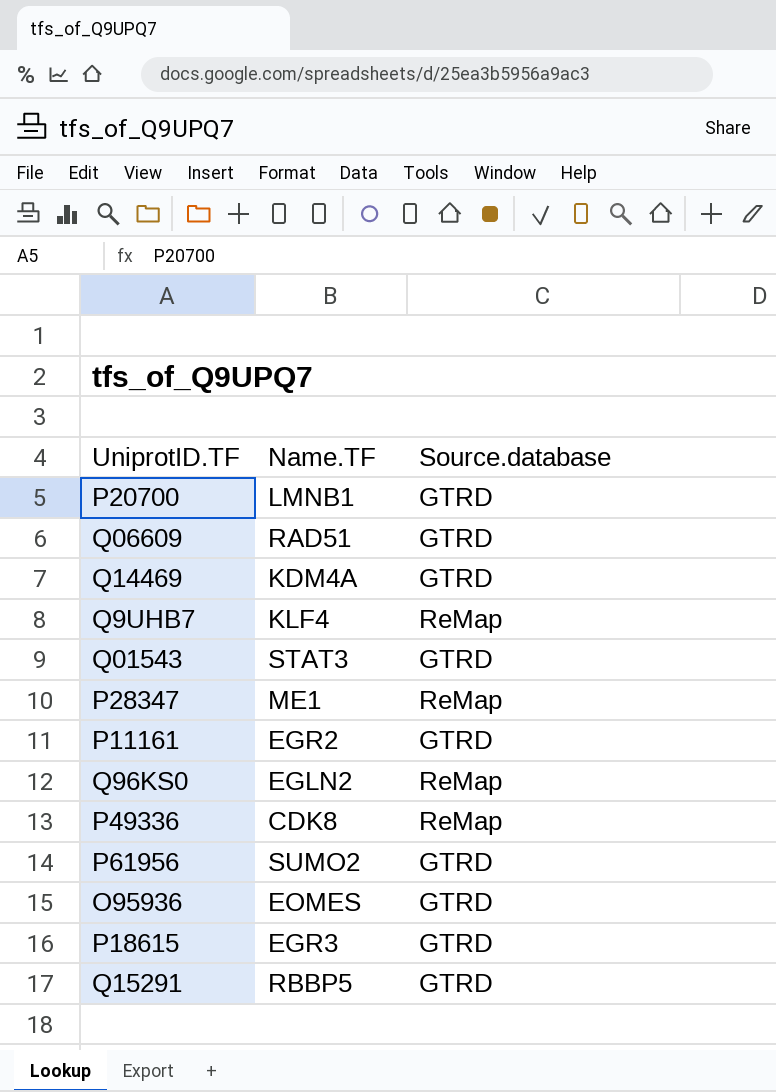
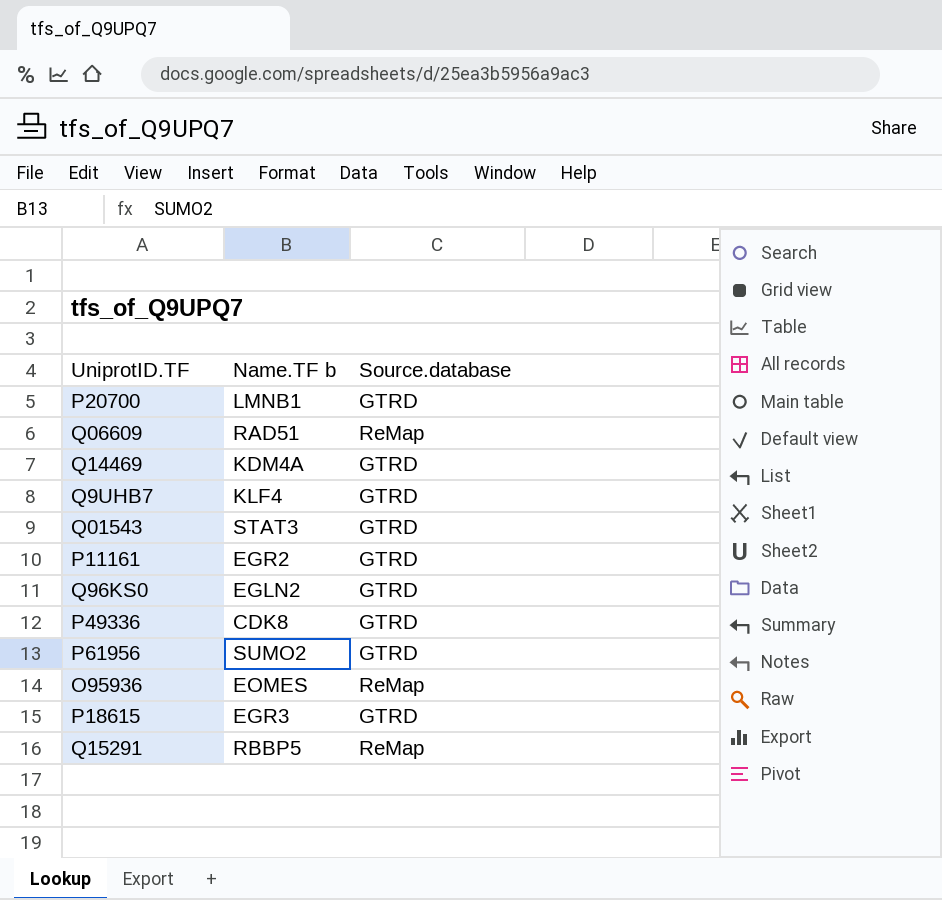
column name: Name.TF -> Name.TF b
row P28347: ME1 | ReMap -> none
Q06609 | Source.database: GTRD -> ReMap
Q9UHB7 | Source.database: ReMap -> GTRD
Q96KS0 | Source.database: ReMap -> GTRD
P49336 | Source.database: ReMap -> GTRD
O95936 | Source.database: GTRD -> ReMap
Q15291 | Source.database: GTRD -> ReMap

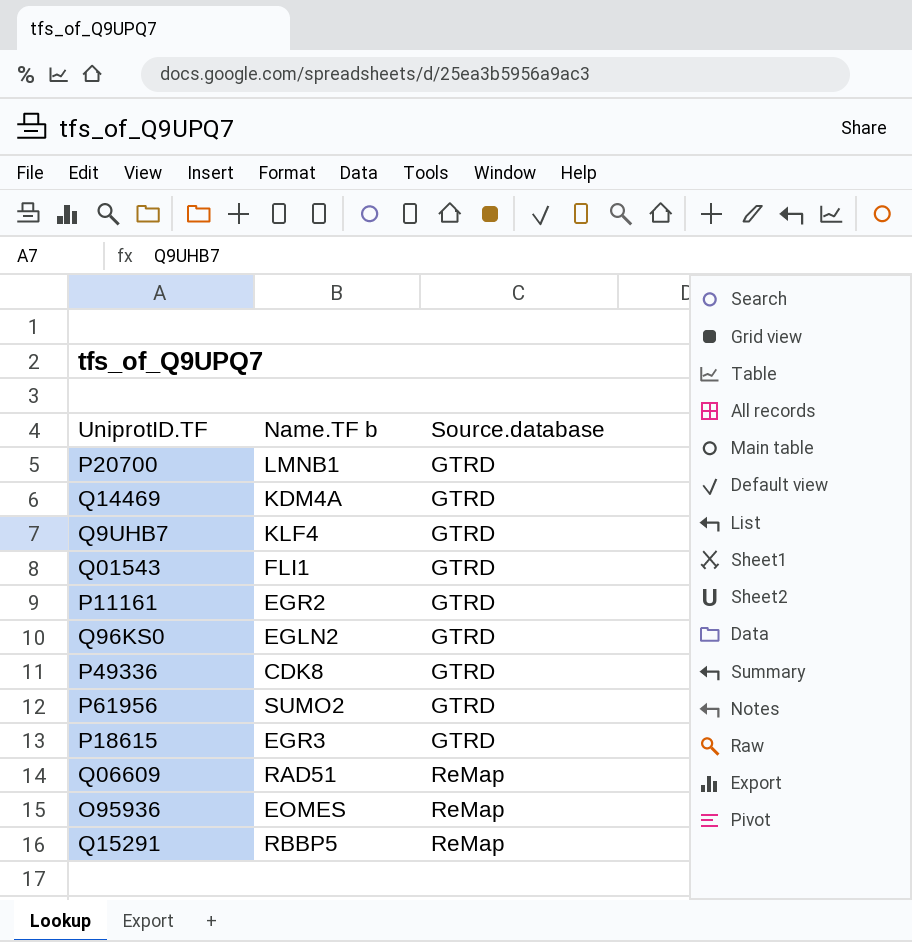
row order: none -> Source.database ascending
Q01543 | Name.TF b: STAT3 -> FLI1

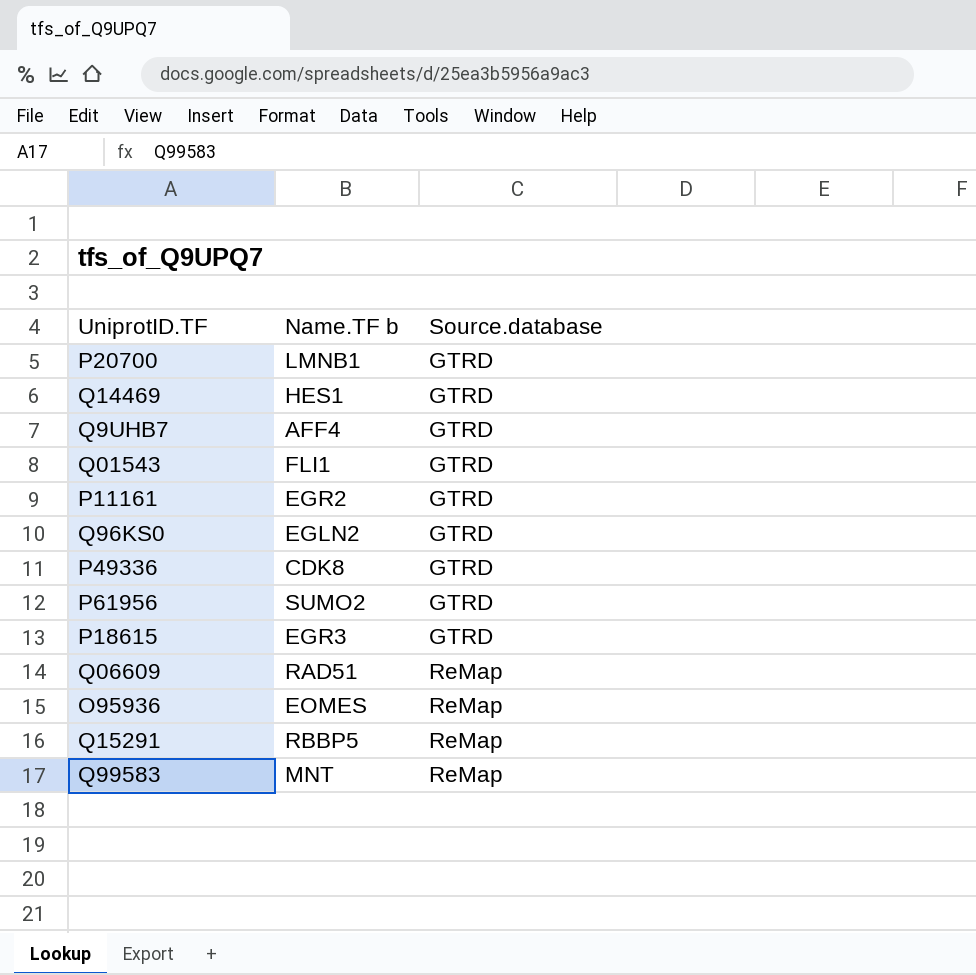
Q14469 | Name.TF b: KDM4A -> HES1
Q9UHB7 | Name.TF b: KLF4 -> AFF4
row Q99583: none -> MNT | ReMap

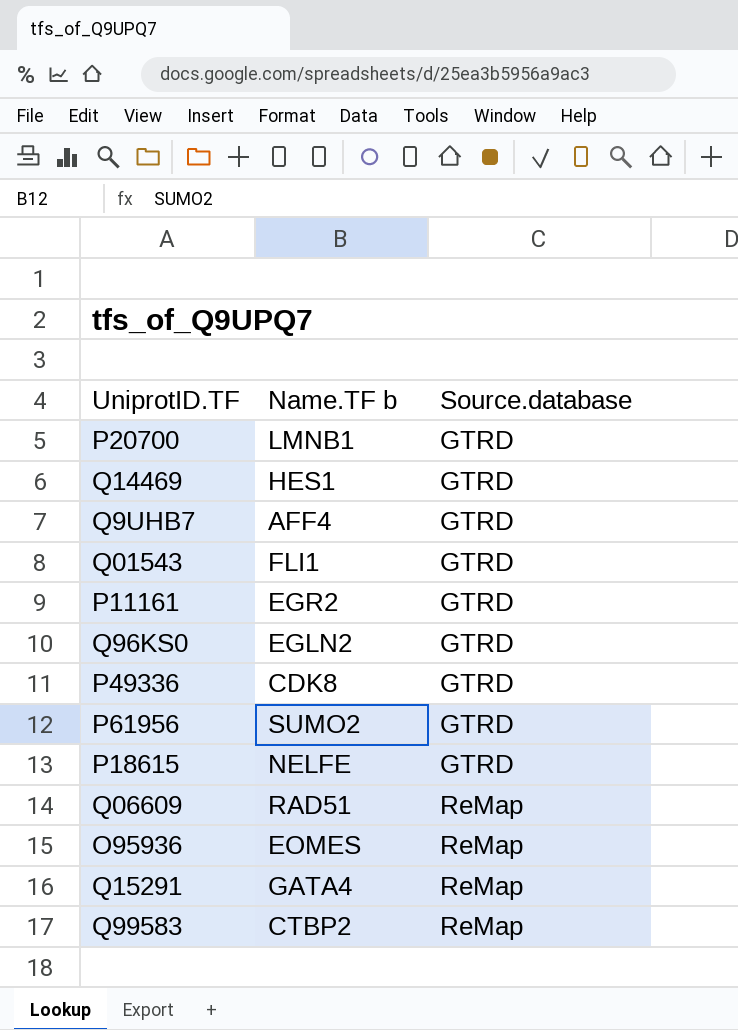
P18615 | Name.TF b: EGR3 -> NELFE
Q15291 | Name.TF b: RBBP5 -> GATA4
Q99583 | Name.TF b: MNT -> CTBP2

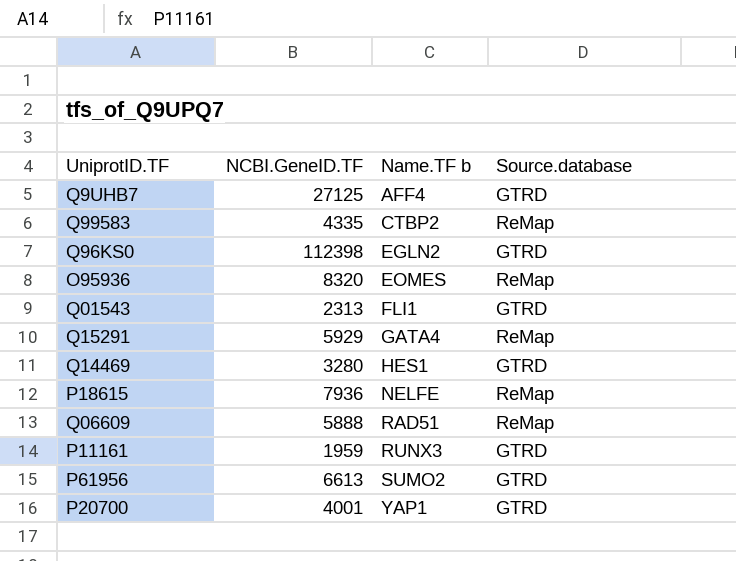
row order: Source.database ascending -> Name.TF b ascending
column NCBI.GeneID.TF | position: none -> 2
row P49336: CDK8 | GTRD -> none
P18615 | Source.database: GTRD -> ReMap
P11161 | Name.TF b: EGR2 -> RUNX3
P20700 | Name.TF b: LMNB1 -> YAP1

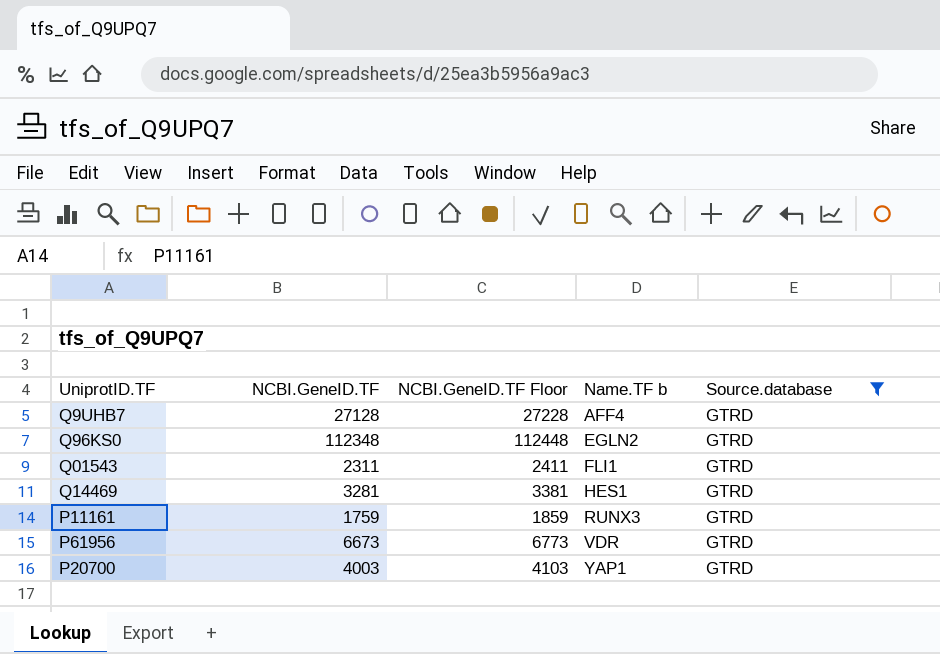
filter: none -> Source.database = GTRD
column NCBI.GeneID.TF Floor | formula: none -> [NCBI.GeneID.TF] + 100
Q9UHB7 | NCBI.GeneID.TF: 27125 -> 27128
Q96KS0 | NCBI.GeneID.TF: 112398 -> 112348
Q01543 | NCBI.GeneID.TF: 2313 -> 2311
Q14469 | NCBI.GeneID.TF: 3280 -> 3281
P11161 | NCBI.GeneID.TF: 1959 -> 1759
P61956 | NCBI.GeneID.TF: 6613 -> 6673
P61956 | Name.TF b: SUMO2 -> VDR
P20700 | NCBI.GeneID.TF: 4001 -> 4003

